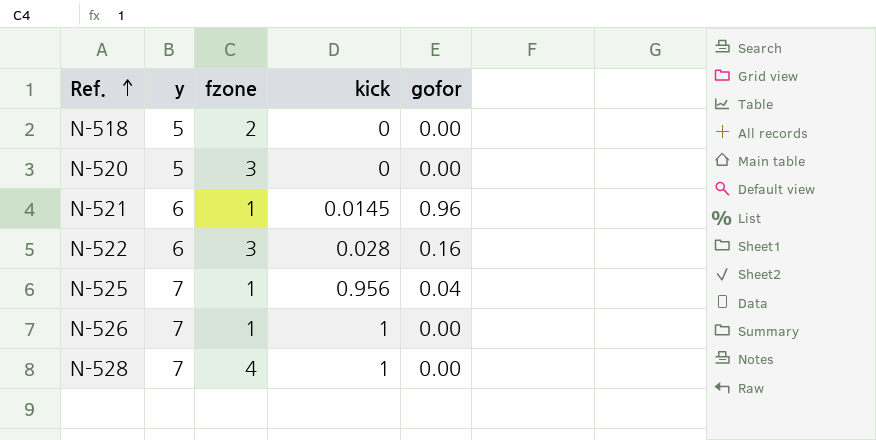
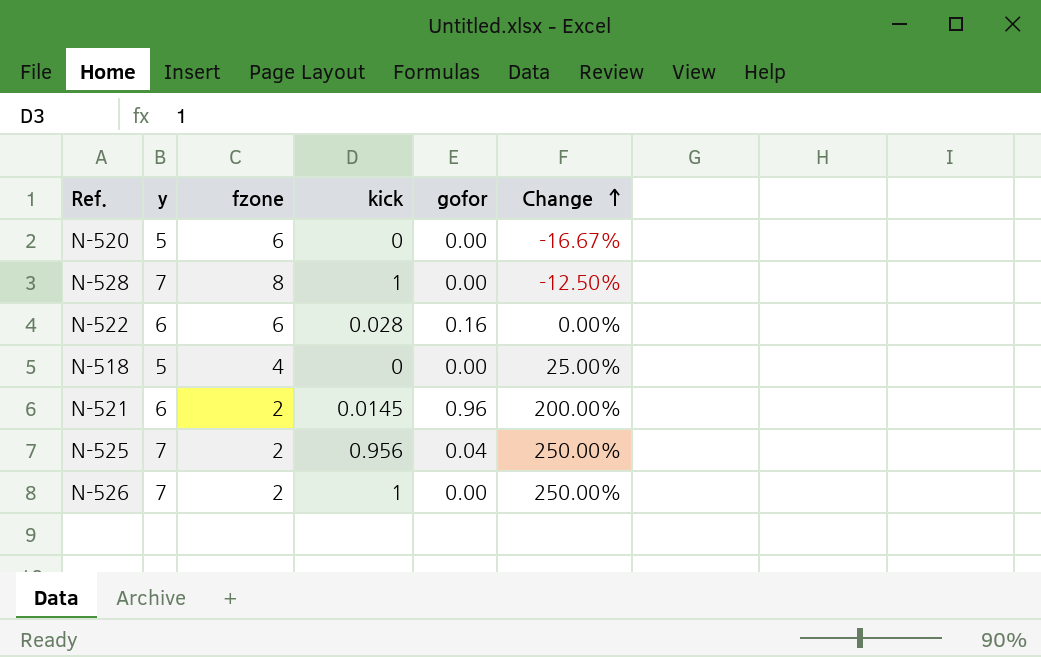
row order: Ref. ascending -> Change ascending
column Change | formula: none -> ([y] - [fzone]) / [fzone]
N-520 | fzone: 3 -> 6
N-528 | fzone: 4 -> 8
N-522 | fzone: 3 -> 6
N-518 | fzone: 2 -> 4
N-521 | fzone: 1 -> 2
N-525 | fzone: 1 -> 2
N-526 | fzone: 1 -> 2

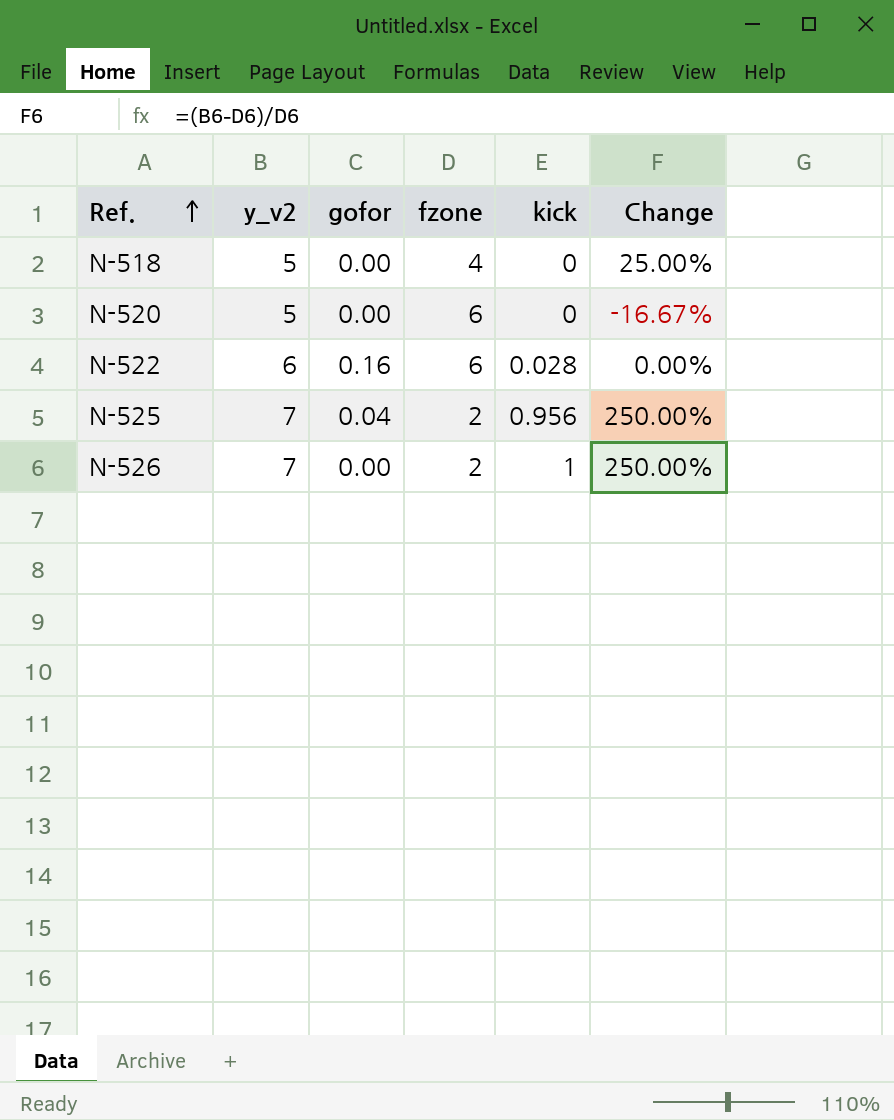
row order: Change ascending -> Ref. ascending
column name: y -> y_v2
column gofor | position: 5 -> 3
row N-528: 7 | 8 | 1 | 0.00 | -12.50% -> none
row N-521: 6 | 2 | 0.0145 | 0.96 | 200.00% -> none

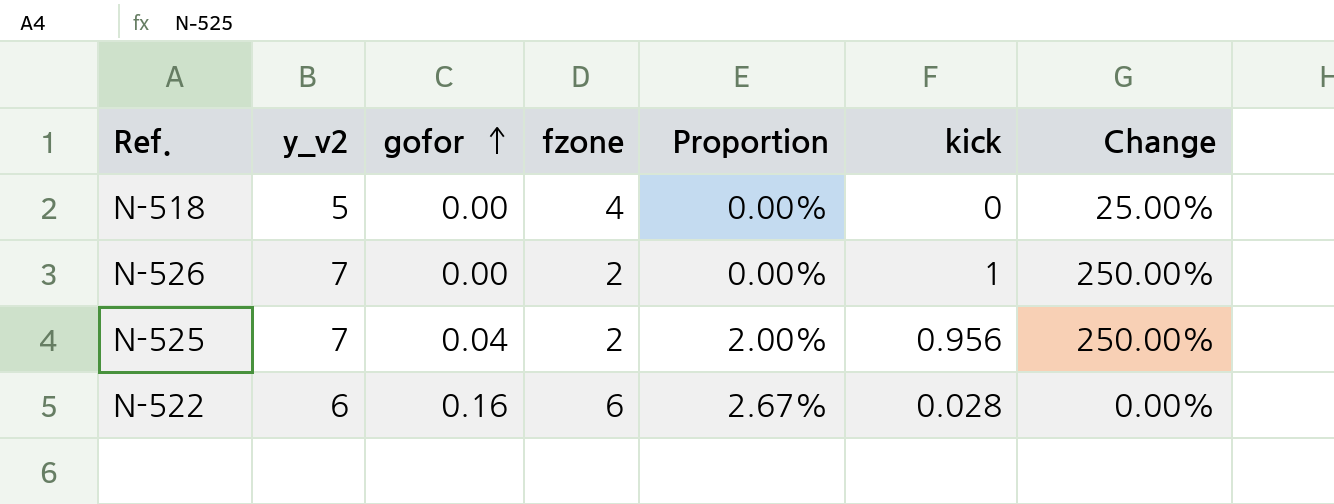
row order: Ref. ascending -> gofor ascending
column Proportion | formula: none -> [gofor] / [fzone]
row N-520: 5 | 0.00 | 6 | 0 | -16.67% -> none

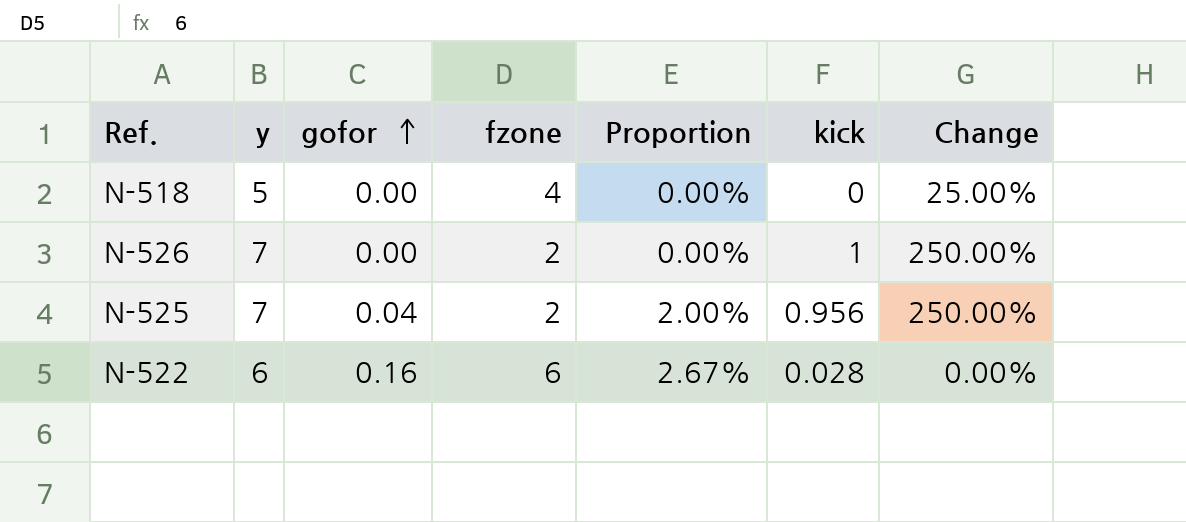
column name: y_v2 -> y

